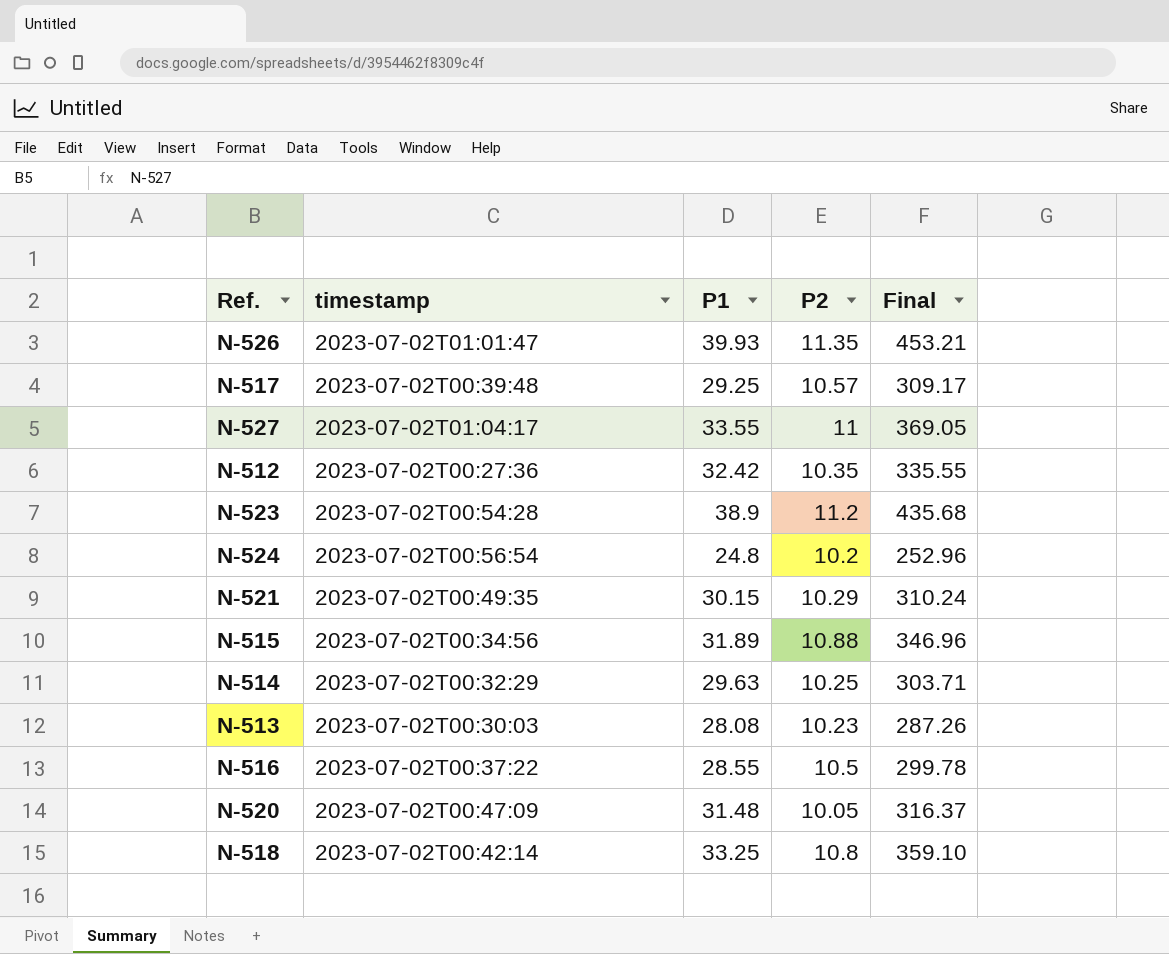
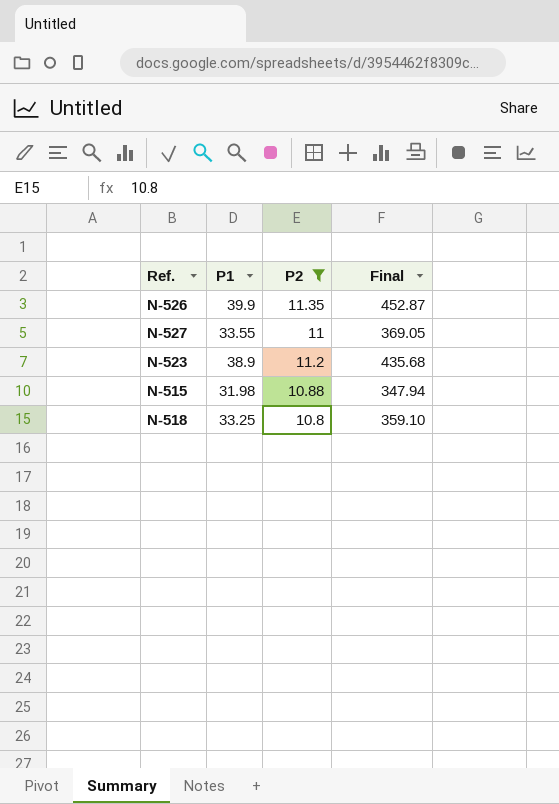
filter: none -> P2 >= 10.8
column timestamp | position: 2 -> none
N-526 | P1: 39.93 -> 39.9
N-526 | Final: 453.21 -> 452.87
N-515 | P1: 31.89 -> 31.98
N-515 | Final: 346.96 -> 347.94

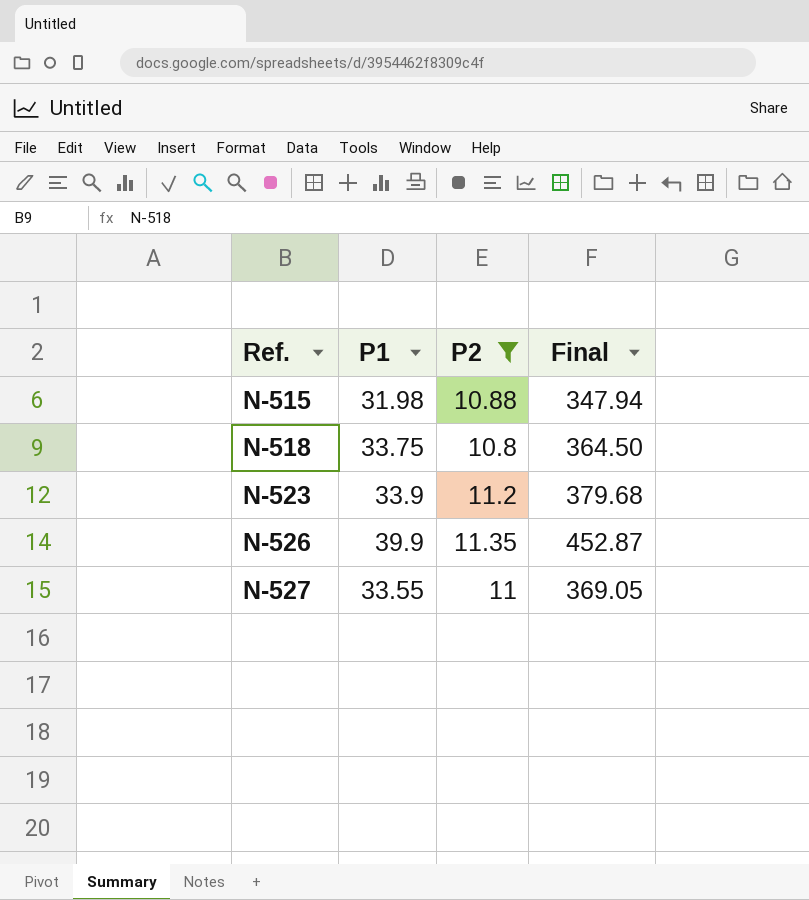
row order: none -> Ref. ascending
N-518 | P1: 33.25 -> 33.75
N-518 | Final: 359.10 -> 364.50
N-523 | P1: 38.9 -> 33.9
N-523 | Final: 435.68 -> 379.68

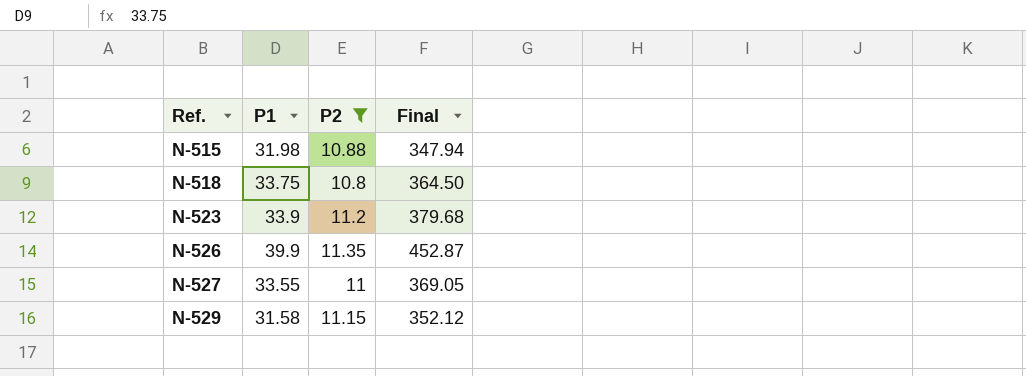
row N-529: none -> 31.58 | 11.15 | 352.12

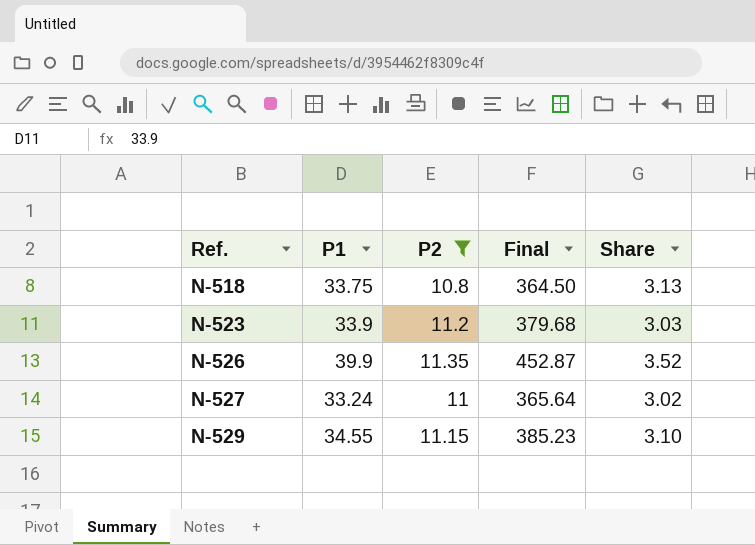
column Share | formula: none -> [P1] / [P2]
row N-515: 31.98 | 10.88 | 347.94 -> none
N-527 | P1: 33.55 -> 33.24
N-527 | Final: 369.05 -> 365.64
N-529 | P1: 31.58 -> 34.55
N-529 | Final: 352.12 -> 385.23

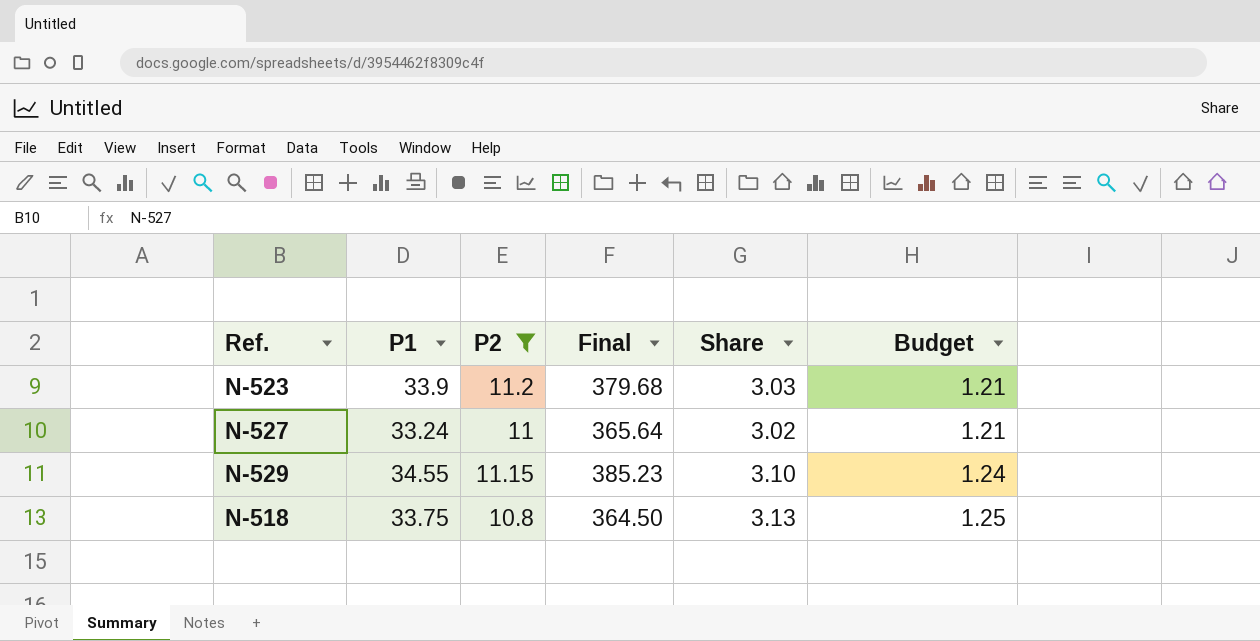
row order: Ref. ascending -> Budget ascending
column Budget | formula: none -> [Share] * 0.4
row N-526: 39.9 | 11.35 | 452.87 | 3.52 -> none

